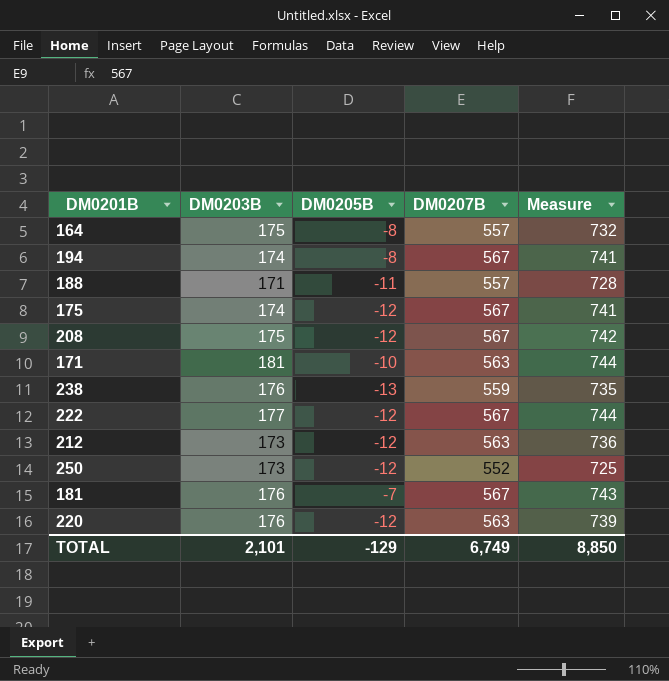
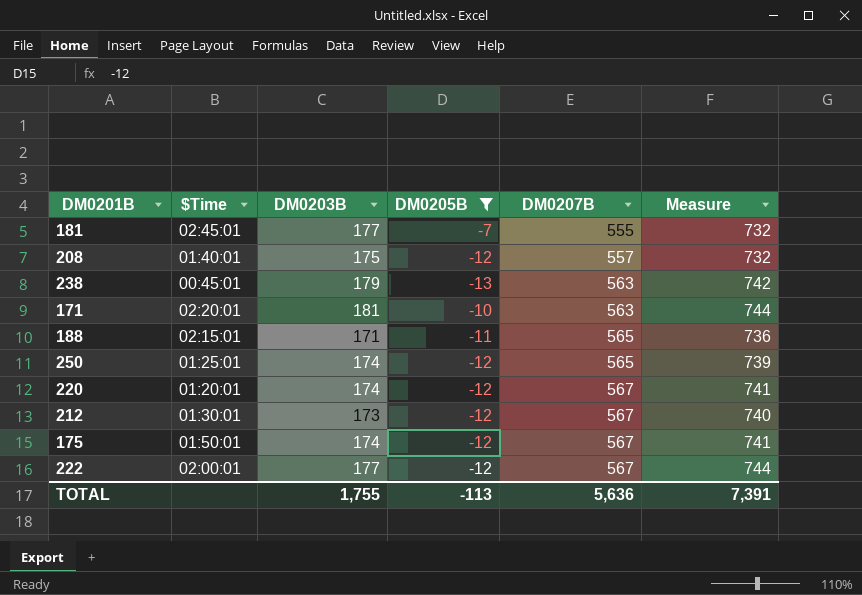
filter: none -> DM0205B != -8
row order: none -> DM0207B ascending
column $Time | position: none -> 2
181 | DM0203B: 176 -> 177
181 | DM0207B: 567 -> 555
181 | Measure: 743 -> 732
208 | DM0207B: 567 -> 557
208 | Measure: 742 -> 732
238 | DM0203B: 176 -> 179
238 | DM0207B: 559 -> 563
238 | Measure: 735 -> 742
188 | DM0207B: 557 -> 565
188 | Measure: 728 -> 736
250 | DM0203B: 173 -> 174
250 | DM0207B: 552 -> 565
250 | Measure: 725 -> 739
220 | DM0203B: 176 -> 174
220 | DM0207B: 563 -> 567
220 | Measure: 739 -> 741
212 | DM0207B: 563 -> 567
212 | Measure: 736 -> 740
TOTAL | DM0203B: 2,101 -> 1,755
TOTAL | DM0205B: -129 -> -113
TOTAL | DM0207B: 6,749 -> 5,636
TOTAL | Measure: 8,850 -> 7,391

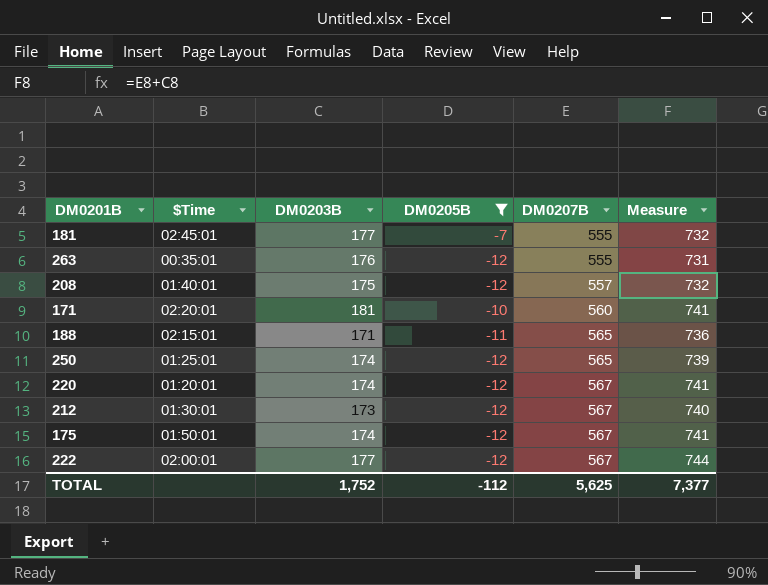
row 238: 00:45:01 | 179 | -13 | 563 | 742 -> none
row 263: none -> 00:35:01 | 176 | -12 | 555 | 731
171 | DM0207B: 563 -> 560
171 | Measure: 744 -> 741
TOTAL | DM0203B: 1,755 -> 1,752
TOTAL | DM0205B: -113 -> -112
TOTAL | DM0207B: 5,636 -> 5,625
TOTAL | Measure: 7,391 -> 7,377

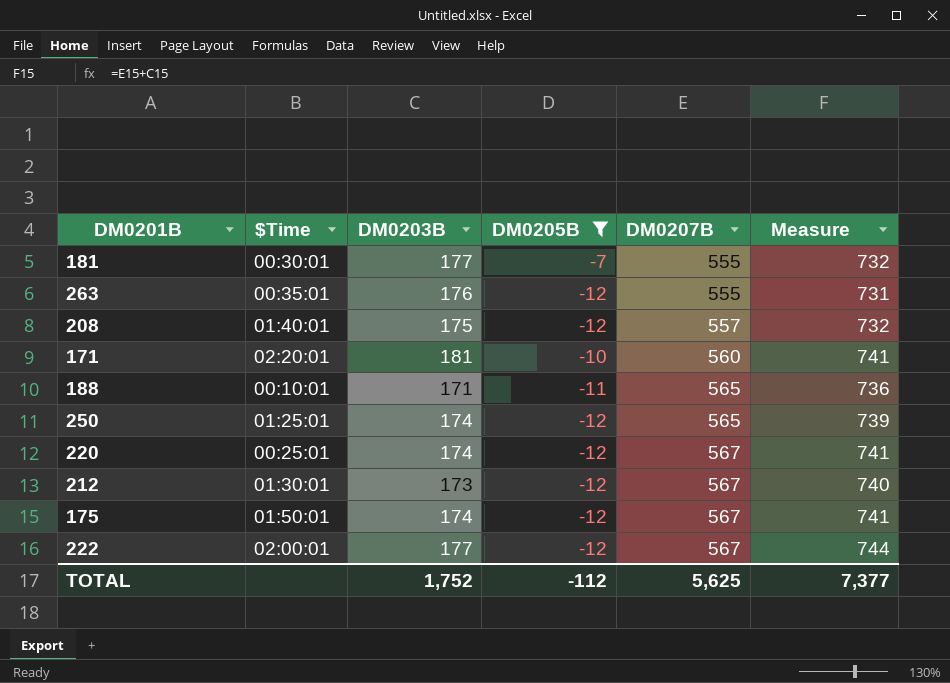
181 | $Time: 02:45:01 -> 00:30:01
188 | $Time: 02:15:01 -> 00:10:01
220 | $Time: 01:20:01 -> 00:25:01

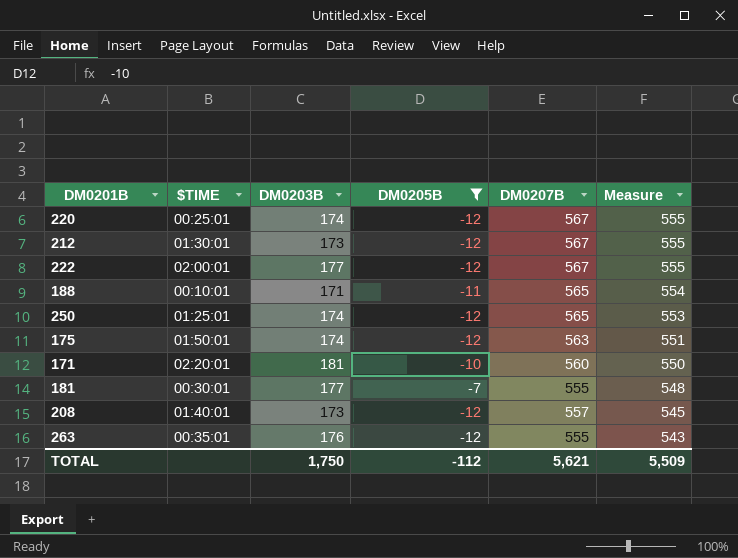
row order: DM0207B ascending -> Measure descending
column name: $Time -> $TIME
column Measure | formula: [DM0203B] + [DM0207B] -> [DM0205B] + [DM0207B]
175 | DM0207B: 567 -> 563
208 | DM0203B: 175 -> 173
TOTAL | DM0203B: 1,752 -> 1,750
TOTAL | DM0207B: 5,625 -> 5,621
TOTAL | Measure: 7,377 -> 5,509

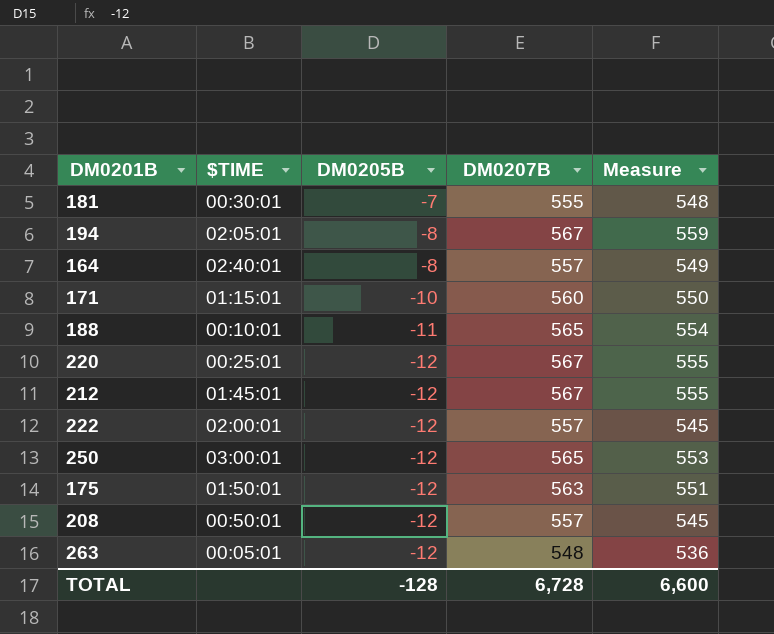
filter: DM0205B != -8 -> none
row order: Measure descending -> DM0205B descending
column DM0203B | position: 3 -> none
171 | $TIME: 02:20:01 -> 01:15:01
212 | $TIME: 01:30:01 -> 01:45:01
222 | DM0207B: 567 -> 557
222 | Measure: 555 -> 545
250 | $TIME: 01:25:01 -> 03:00:01
208 | $TIME: 01:40:01 -> 00:50:01
263 | $TIME: 00:35:01 -> 00:05:01
263 | DM0207B: 555 -> 548
263 | Measure: 543 -> 536
TOTAL | DM0205B: -112 -> -128
TOTAL | DM0207B: 5,621 -> 6,728
TOTAL | Measure: 5,509 -> 6,600

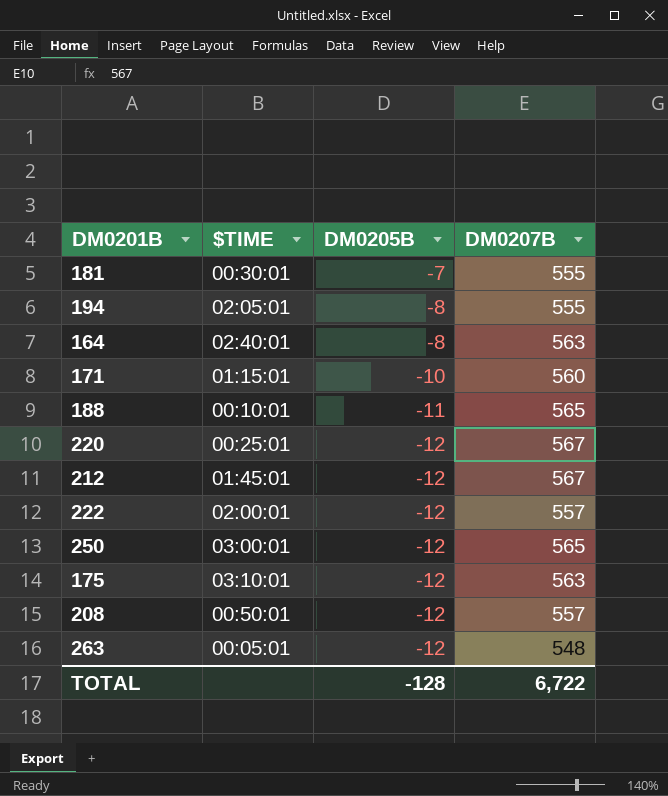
column Measure | formula: [DM0205B] + [DM0207B] -> none
194 | DM0207B: 567 -> 555
164 | DM0207B: 557 -> 563
175 | $TIME: 01:50:01 -> 03:10:01
TOTAL | DM0207B: 6,728 -> 6,722

